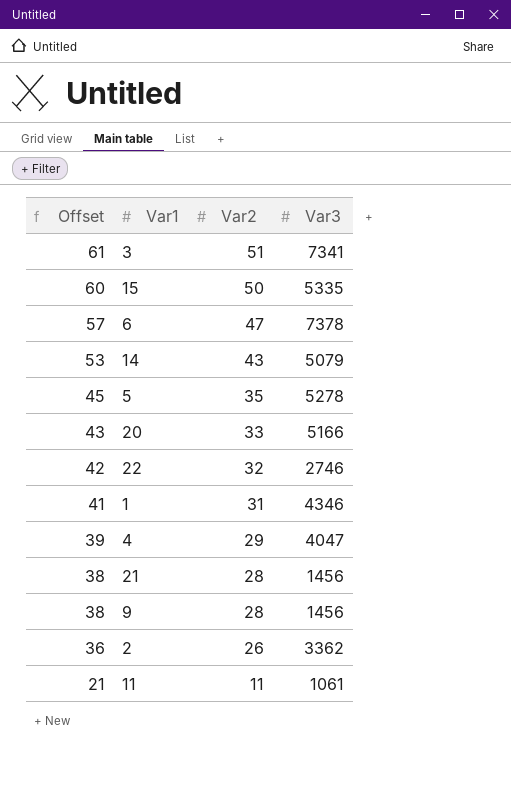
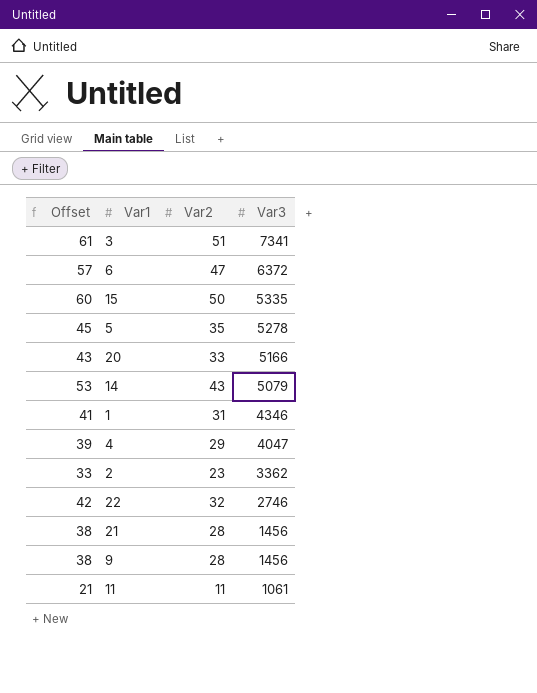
row order: Offset descending -> Var3 descending
6 | Var3: 7378 -> 6372
2 | Offset: 36 -> 33
2 | Var2: 26 -> 23

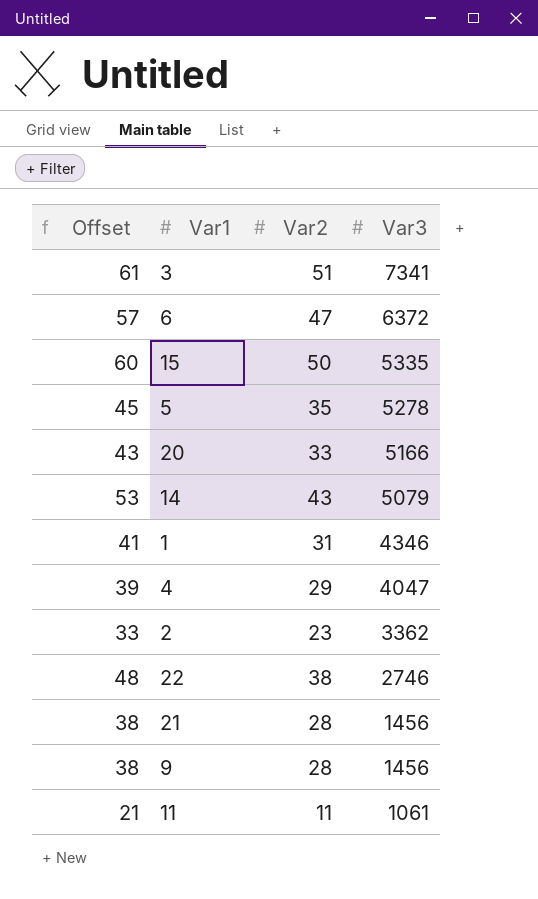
22 | Offset: 42 -> 48
22 | Var2: 32 -> 38

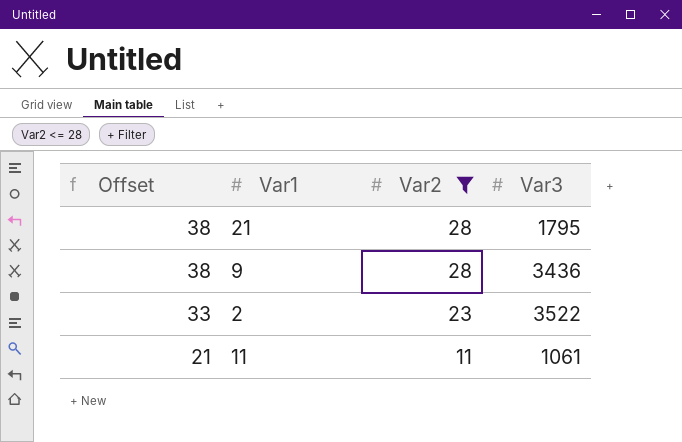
filter: none -> Var2 <= 28
row order: Var3 descending -> Offset descending
21 | Var3: 1456 -> 1795
9 | Var3: 1456 -> 3436
2 | Var3: 3362 -> 3522

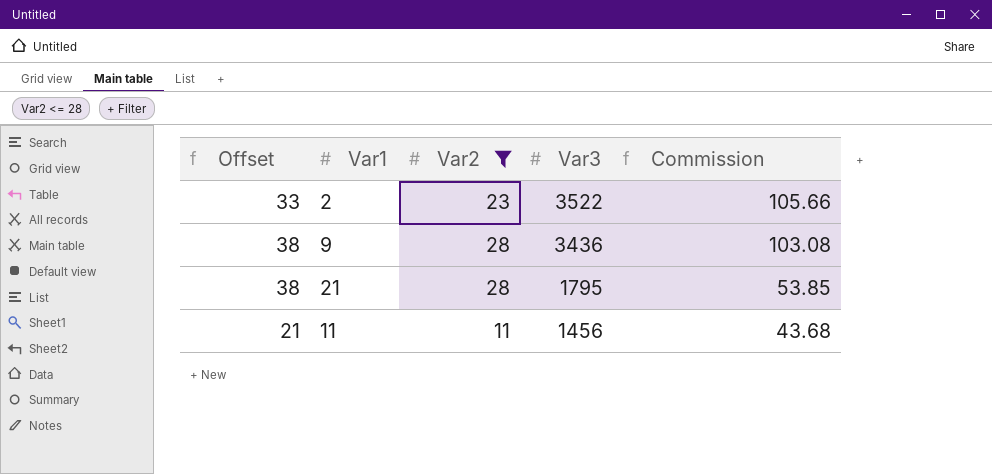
row order: Offset descending -> Var3 descending
column Commission | formula: none -> [Var3] * 0.03
11 | Var3: 1061 -> 1456

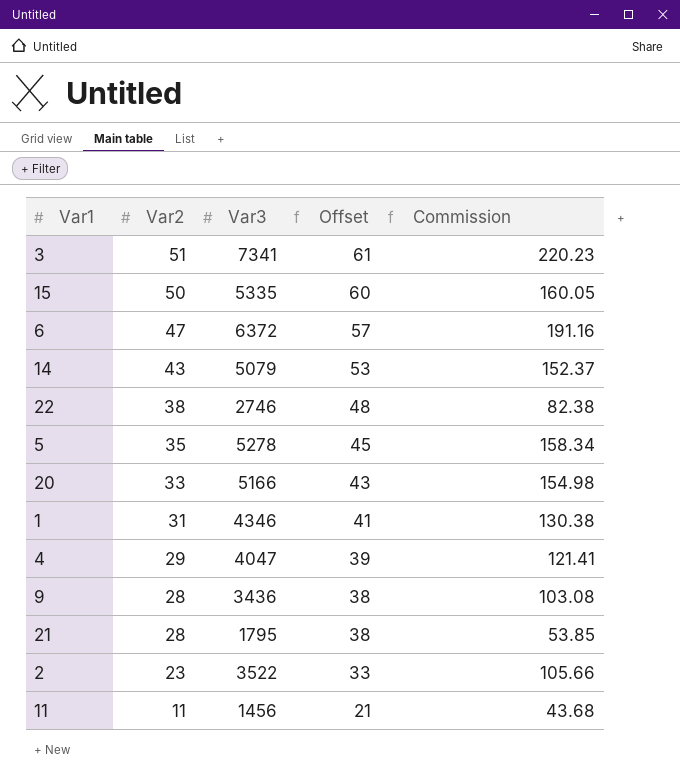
filter: Var2 <= 28 -> none
row order: Var3 descending -> Var2 descending
column Offset | position: 1 -> 4

